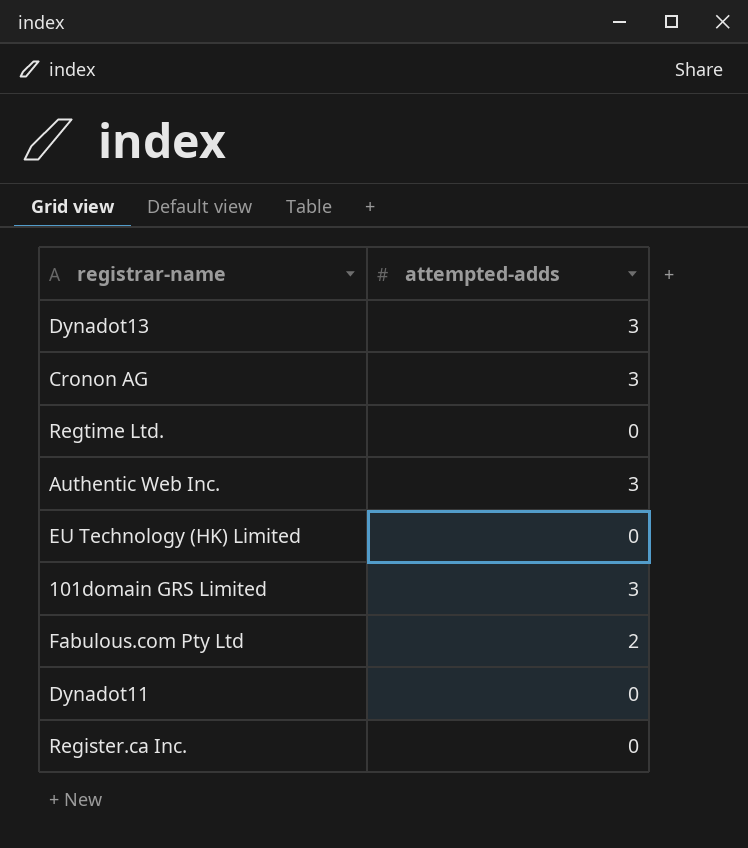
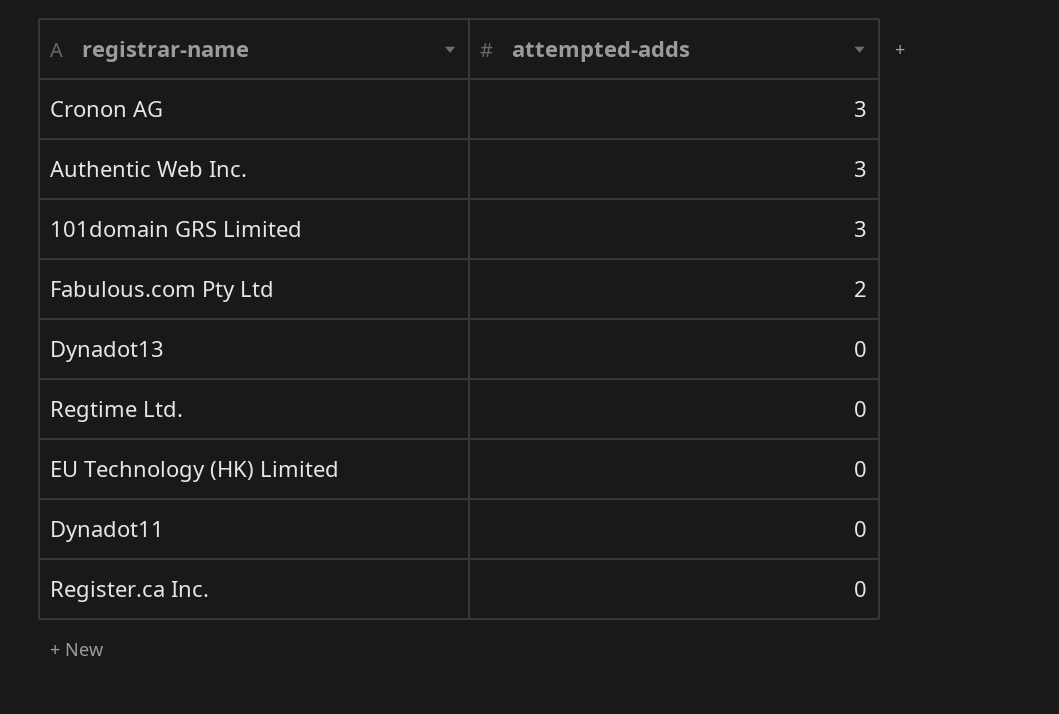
row order: none -> attempted-adds descending
Dynadot13 | attempted-adds: 3 -> 0

